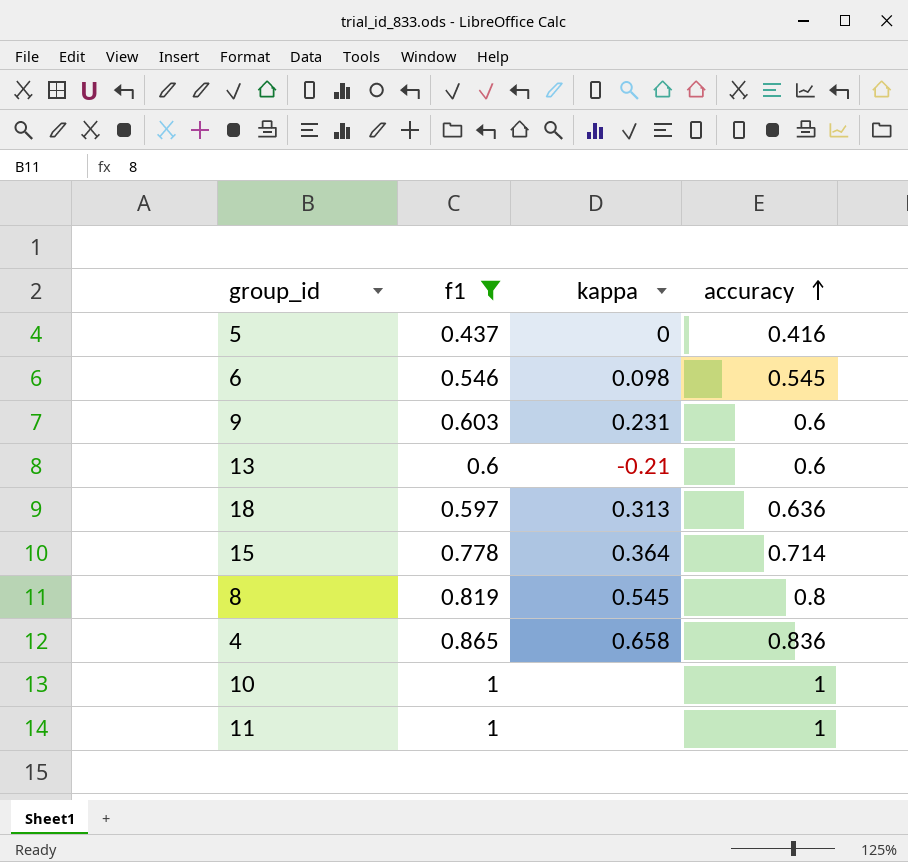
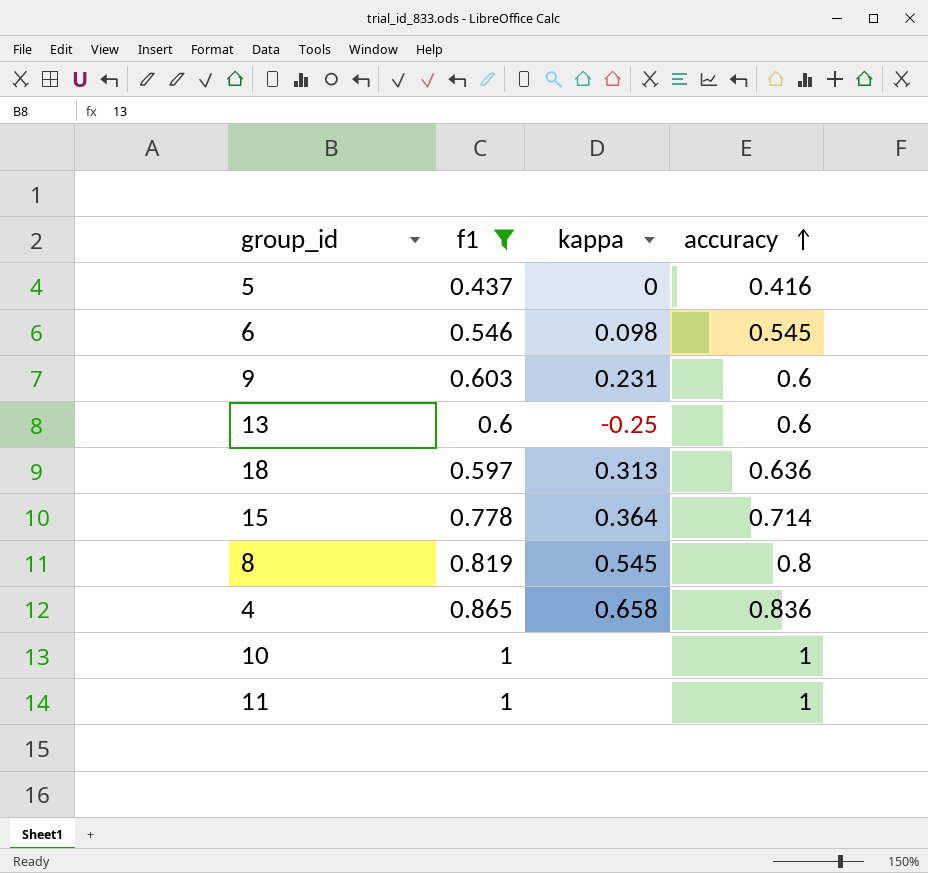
13 | kappa: -0.21 -> -0.25

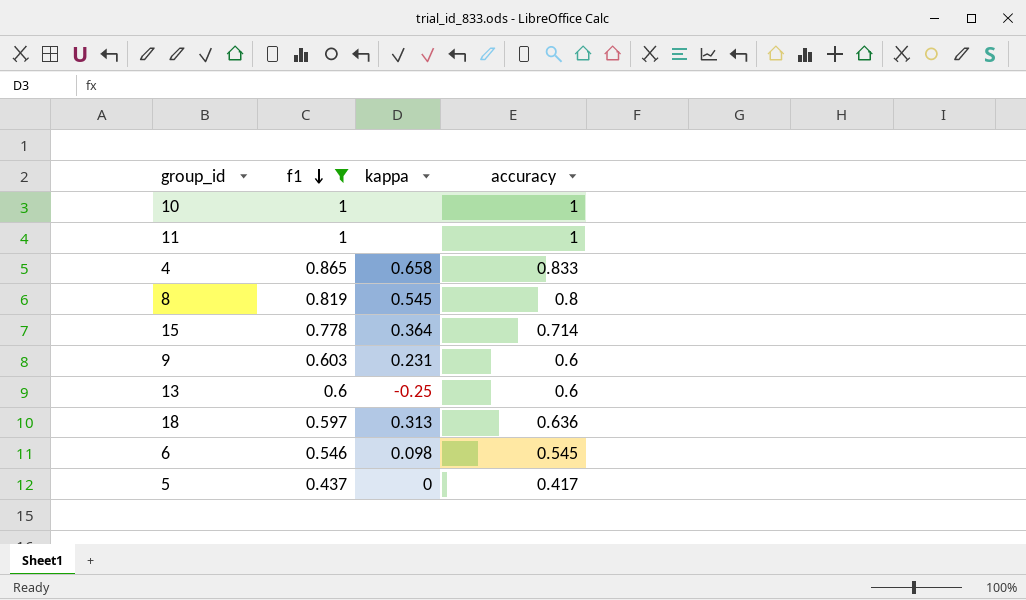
row order: accuracy ascending -> f1 descending
4 | accuracy: 0.836 -> 0.833
5 | accuracy: 0.416 -> 0.417

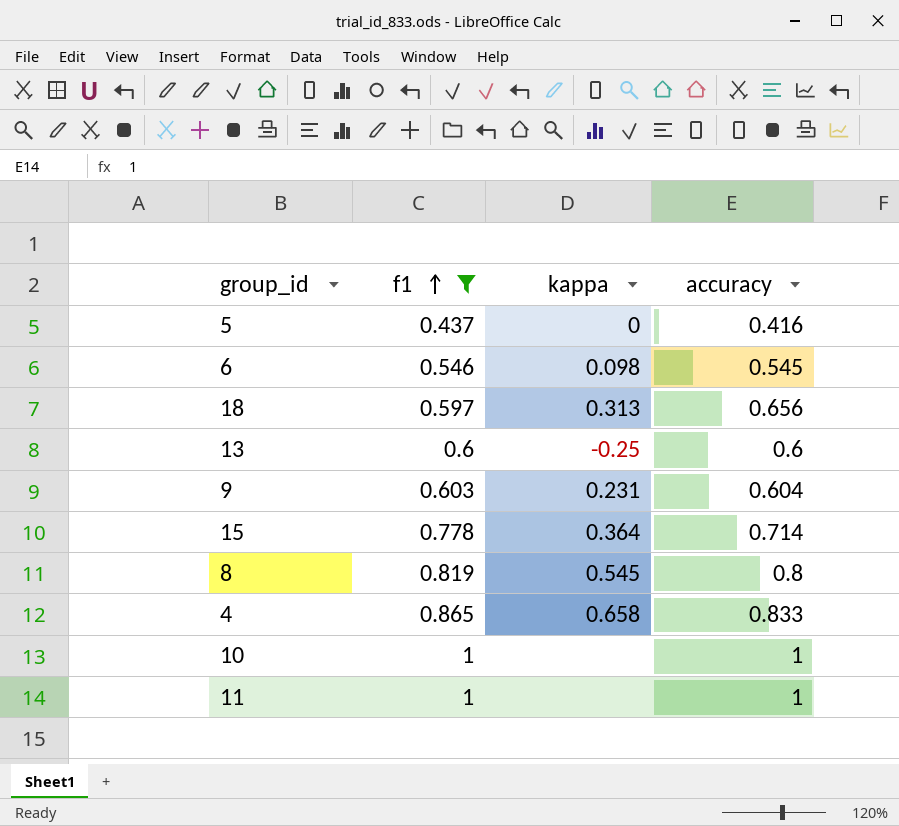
row order: f1 descending -> f1 ascending
5 | accuracy: 0.417 -> 0.416
18 | accuracy: 0.636 -> 0.656
9 | accuracy: 0.6 -> 0.604

